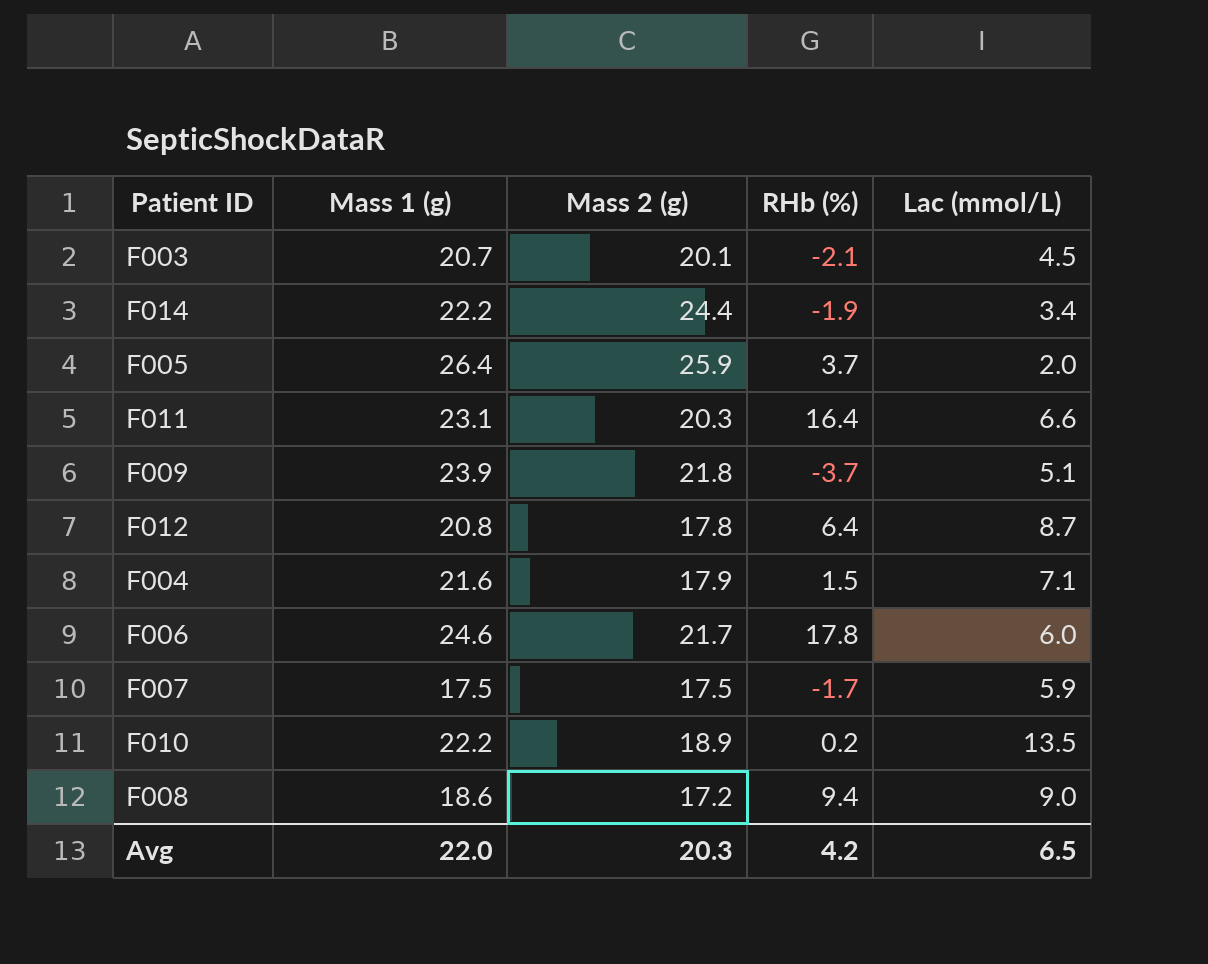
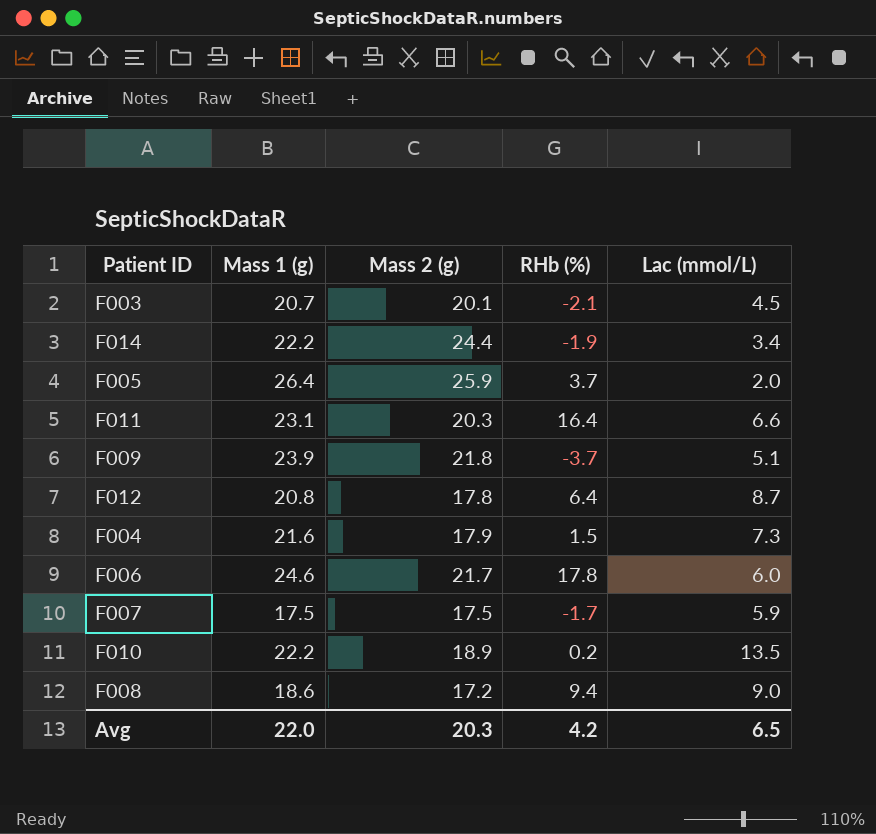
F004 | Lac (mmol/L): 7.1 -> 7.3

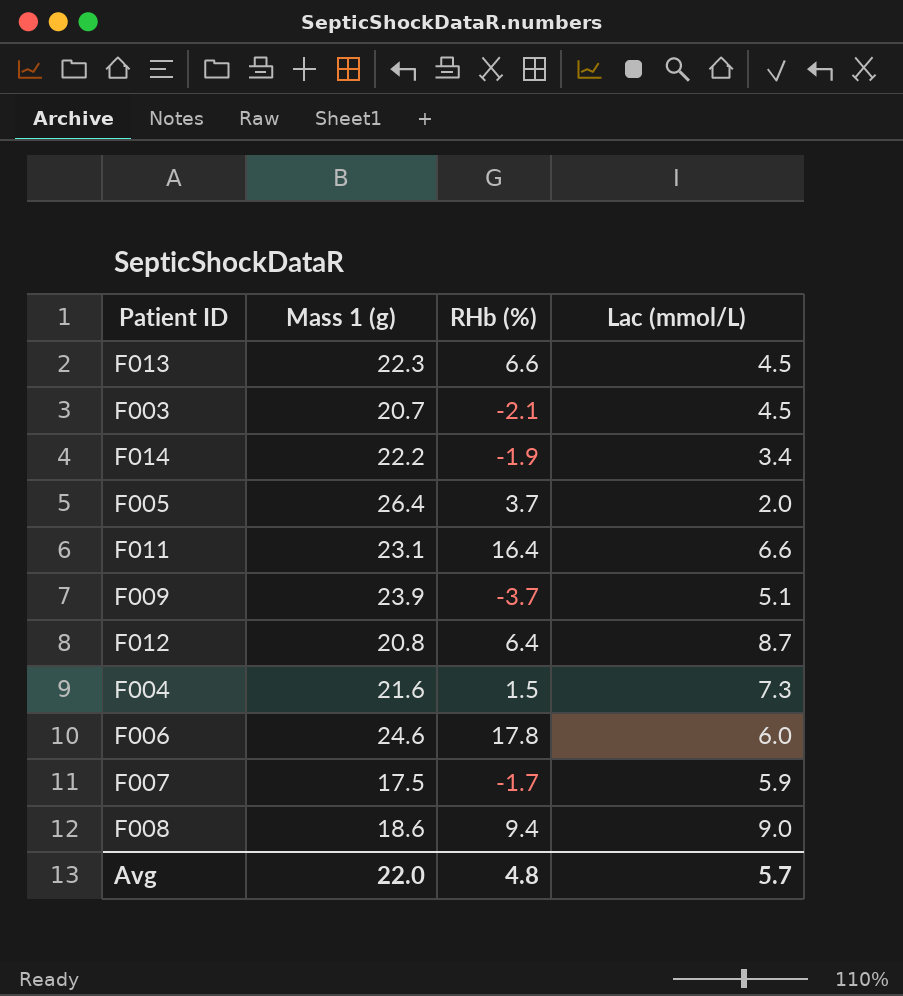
column Mass 2 (g) | position: 3 -> none
row F010: 22.2 | 18.9 | 0.2 | 13.5 -> none
row F013: none -> 22.3 | 6.6 | 4.5
Avg | RHb (%): 4.2 -> 4.8
Avg | Lac (mmol/L): 6.5 -> 5.7

